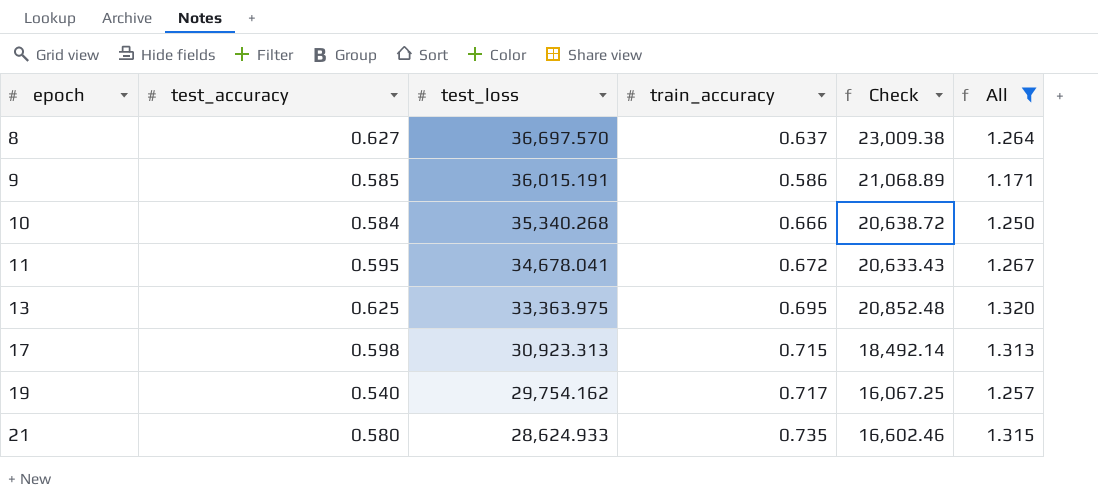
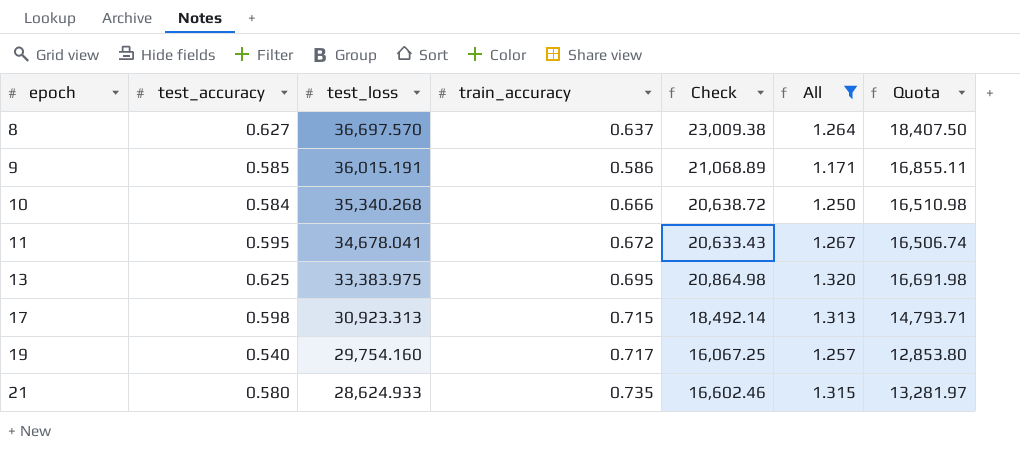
column Quota | formula: none -> [Check] * 0.8
13 | test_loss: 33,363.975 -> 33,383.975
13 | Check: 20,852.48 -> 20,864.98
19 | test_loss: 29,754.162 -> 29,754.160

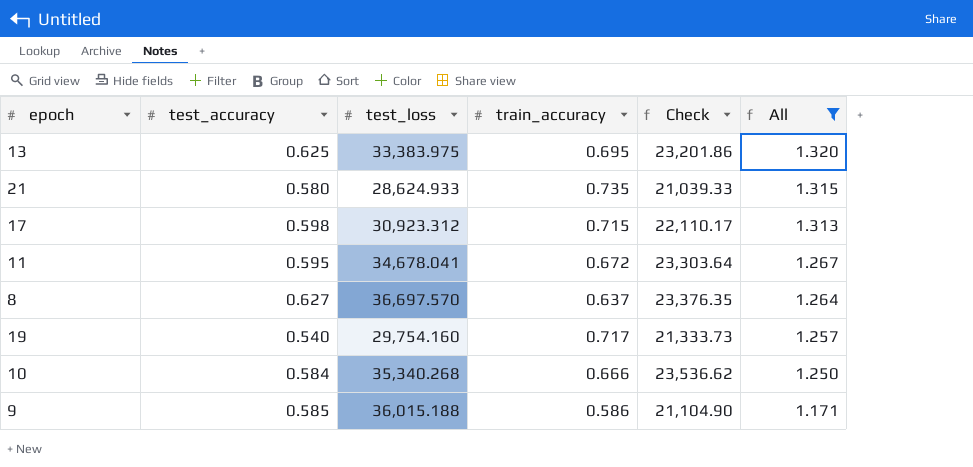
row order: epoch ascending -> All descending
column Quota | formula: [Check] * 0.8 -> none
column Check | formula: [test_accuracy] * [test_loss] -> [test_loss] * [train_accuracy]
17 | test_loss: 30,923.313 -> 30,923.312
9 | test_loss: 36,015.191 -> 36,015.188

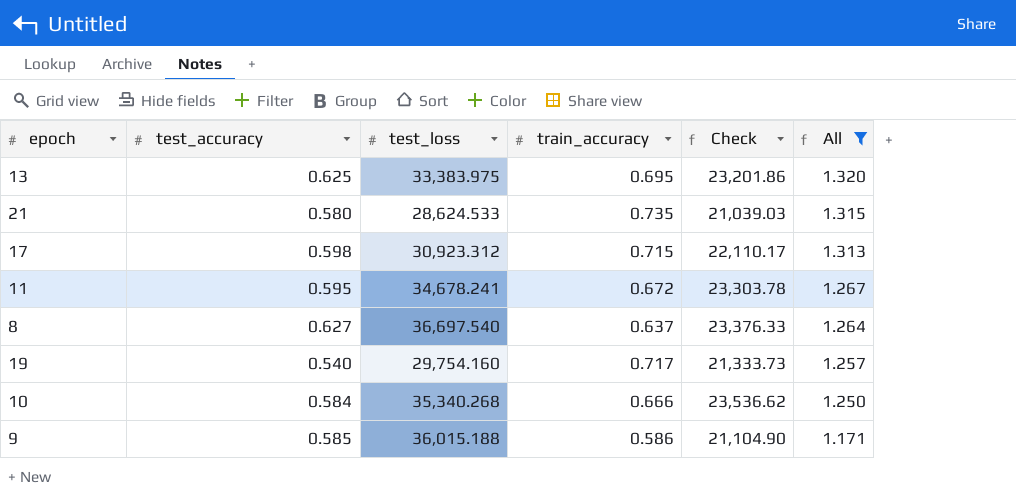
21 | test_loss: 28,624.933 -> 28,624.533
21 | Check: 21,039.33 -> 21,039.03
11 | test_loss: 34,678.041 -> 34,678.241
11 | Check: 23,303.64 -> 23,303.78
8 | test_loss: 36,697.570 -> 36,697.540
8 | Check: 23,376.35 -> 23,376.33

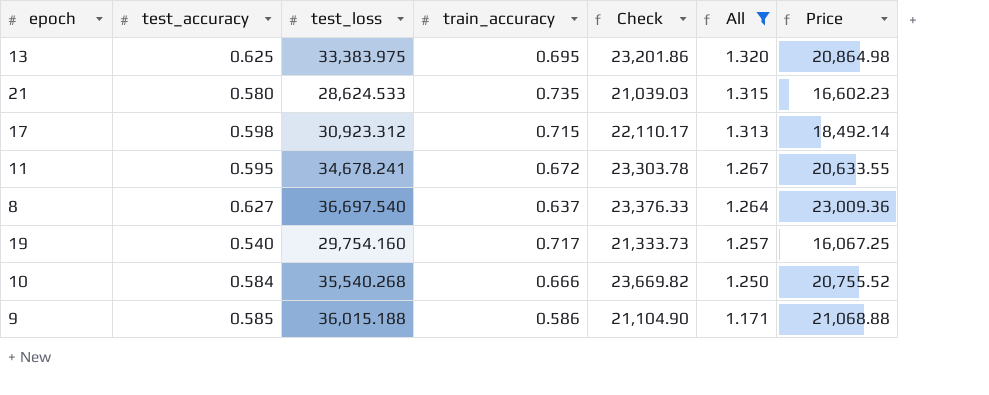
column Price | formula: none -> [test_accuracy] * [test_loss]
10 | test_loss: 35,340.268 -> 35,540.268
10 | Check: 23,536.62 -> 23,669.82

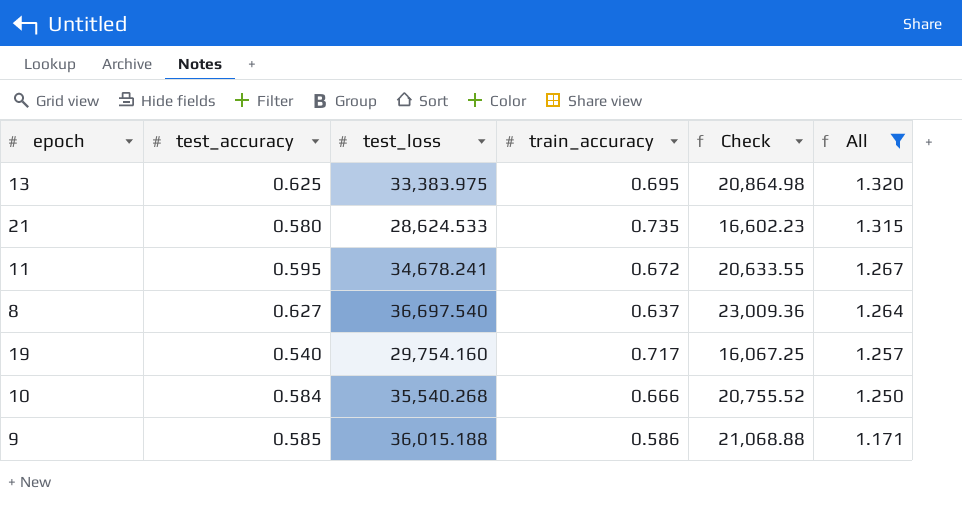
column Price | formula: [test_accuracy] * [test_loss] -> none
column Check | formula: [test_loss] * [train_accuracy] -> [test_accuracy] * [test_loss]
row 17: 0.598 | 30,923.312 | 0.715 | 22,110.17 | 1.313 | 18,492.14 -> none

